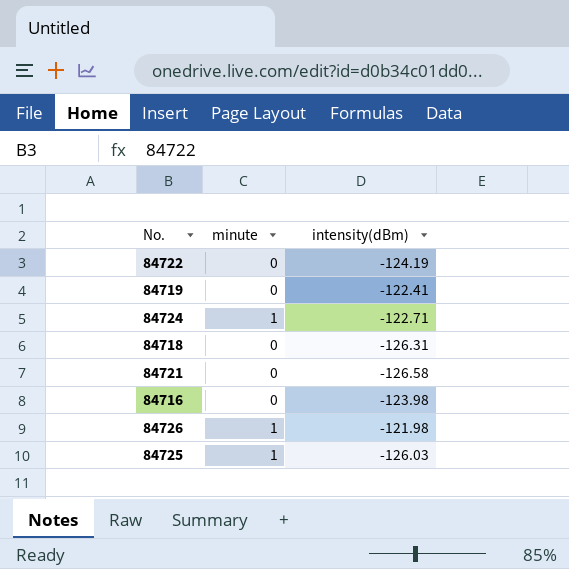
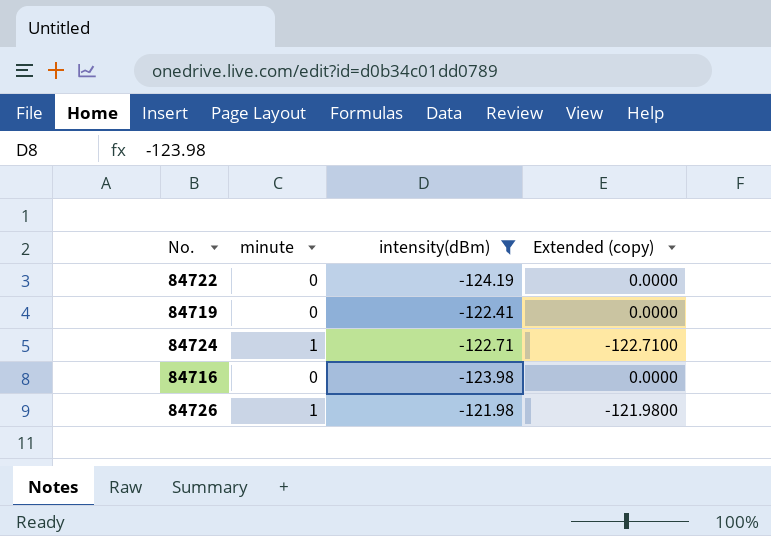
filter: none -> intensity(dBm) >= -124.19
column Extended (copy) | formula: none -> [minute] * [intensity(dBm)]

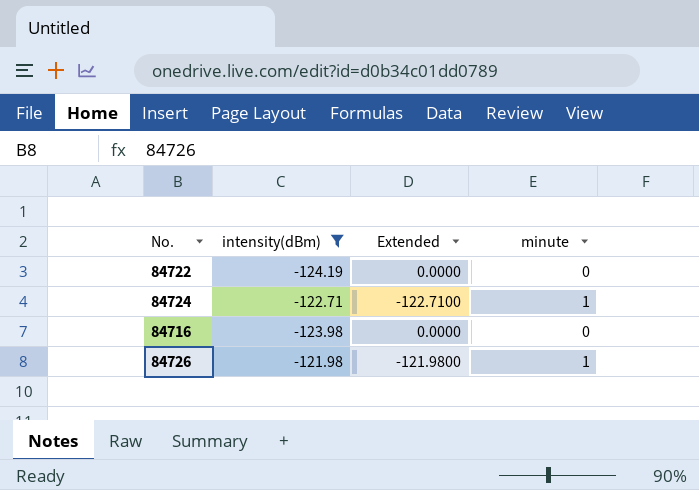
column name: Extended (copy) -> Extended
column minute | position: 2 -> 4
row 84719: 0 | -122.41 | 0.0000 -> none

